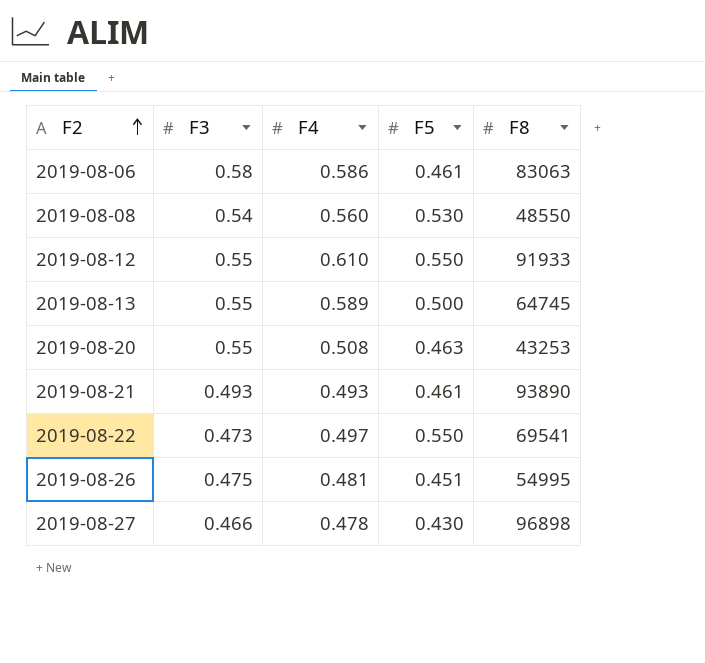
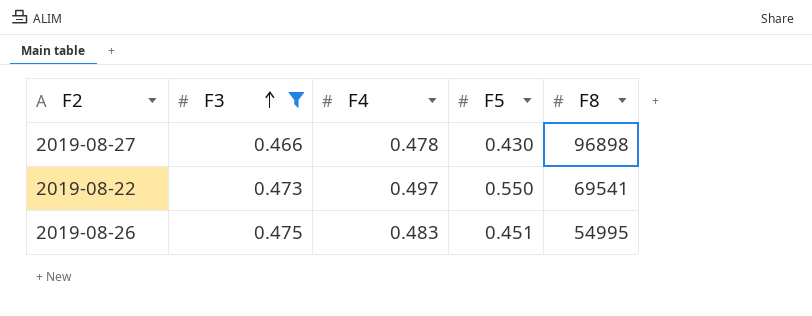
filter: none -> F3 <= 0.475
row order: F2 ascending -> F3 ascending
2019-08-26 | F4: 0.481 -> 0.483

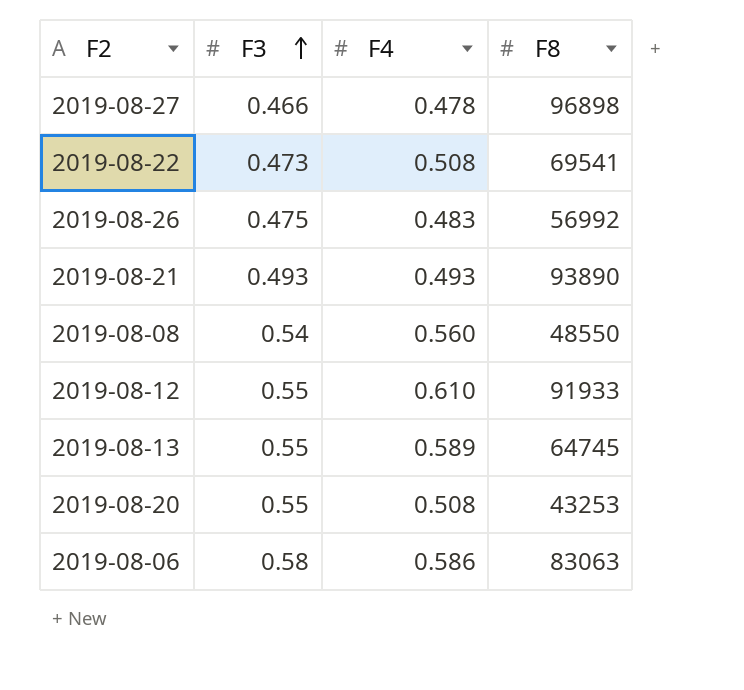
filter: F3 <= 0.475 -> none
column F5 | position: 4 -> none
2019-08-22 | F4: 0.497 -> 0.508
2019-08-26 | F8: 54995 -> 56992

